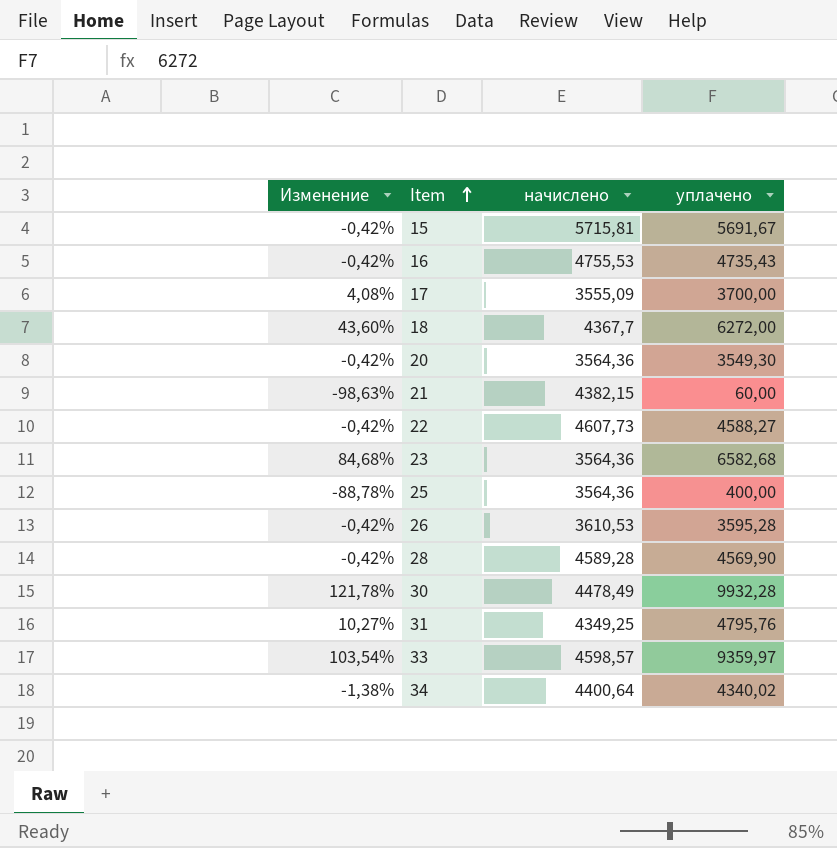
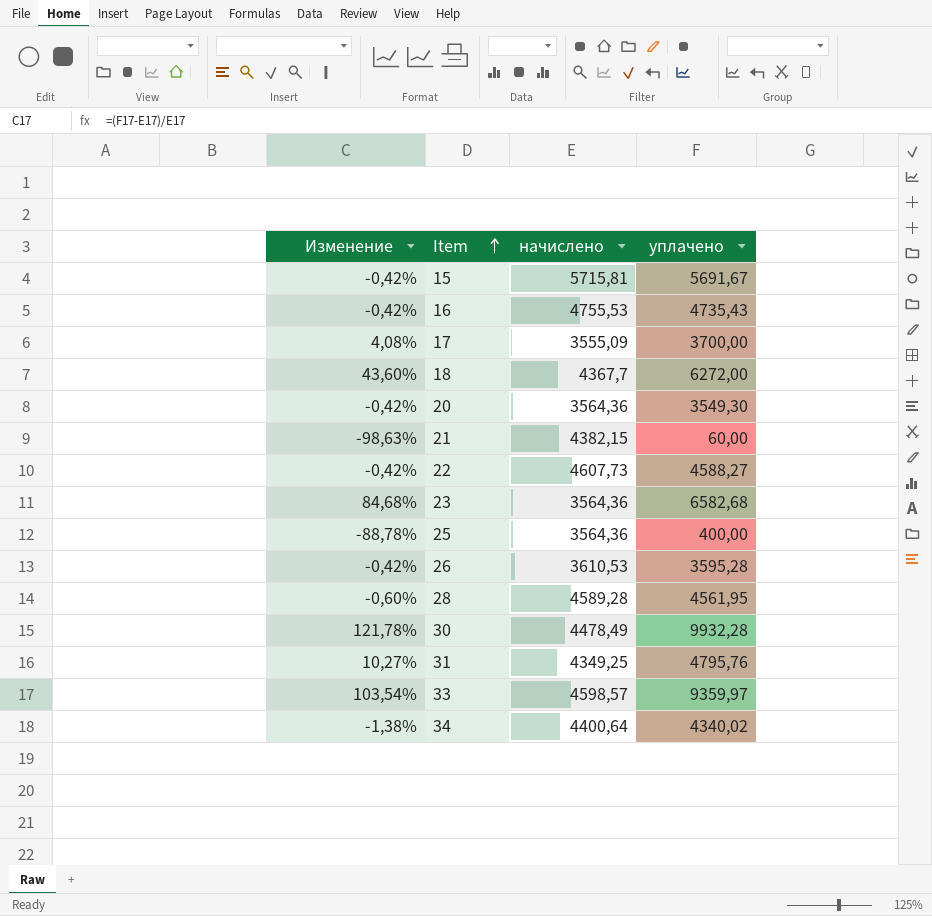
28 | Изменение: -0,42% -> -0,60%
28 | уплачено: 4569,90 -> 4561,95

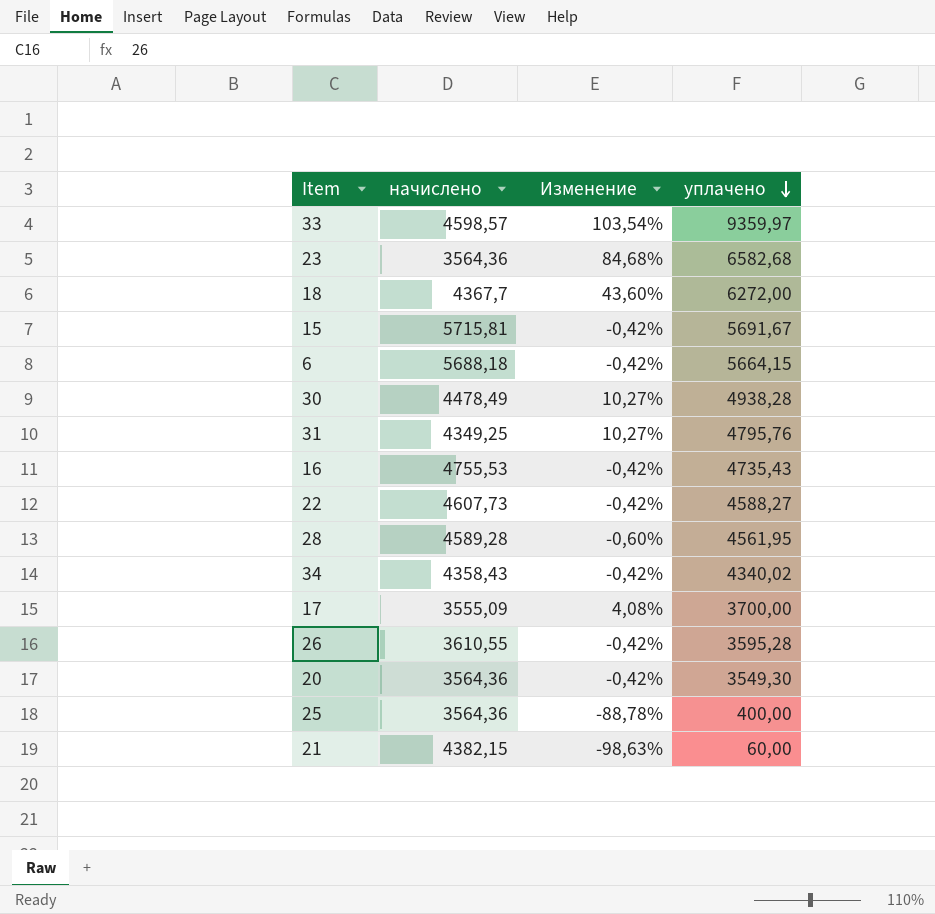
row order: Item ascending -> уплачено descending
column Изменение | position: 1 -> 3
row 6: none -> 5688,18 | -0,42% | 5664,15
30 | Изменение: 121,78% -> 10,27%
30 | уплачено: 9932,28 -> 4938,28
34 | начислено: 4400,64 -> 4358,43
34 | Изменение: -1,38% -> -0,42%
26 | начислено: 3610,53 -> 3610,55

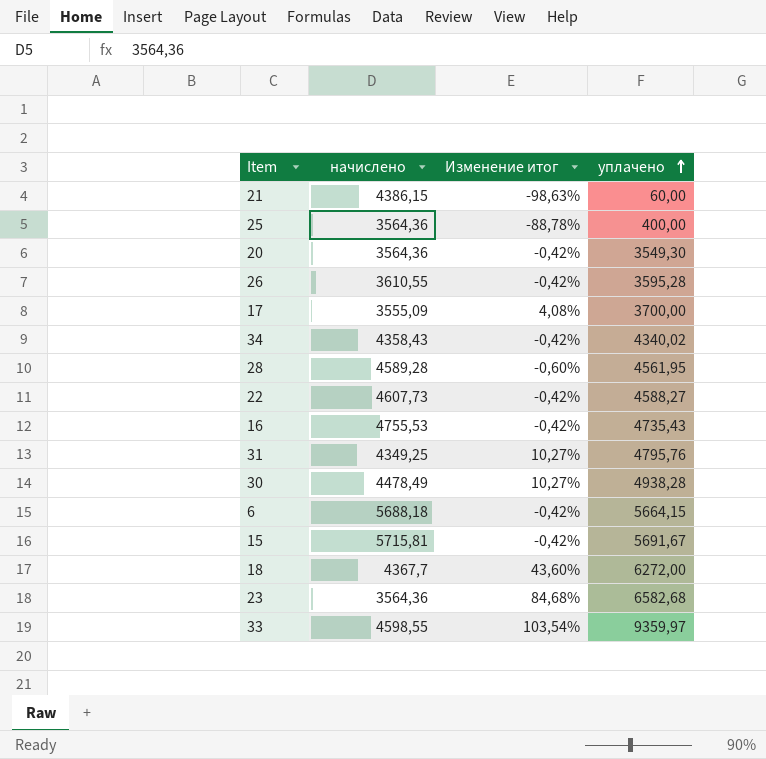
row order: уплачено descending -> уплачено ascending
column name: Изменение -> Изменение итог
21 | начислено: 4382,15 -> 4386,15
33 | начислено: 4598,57 -> 4598,55

